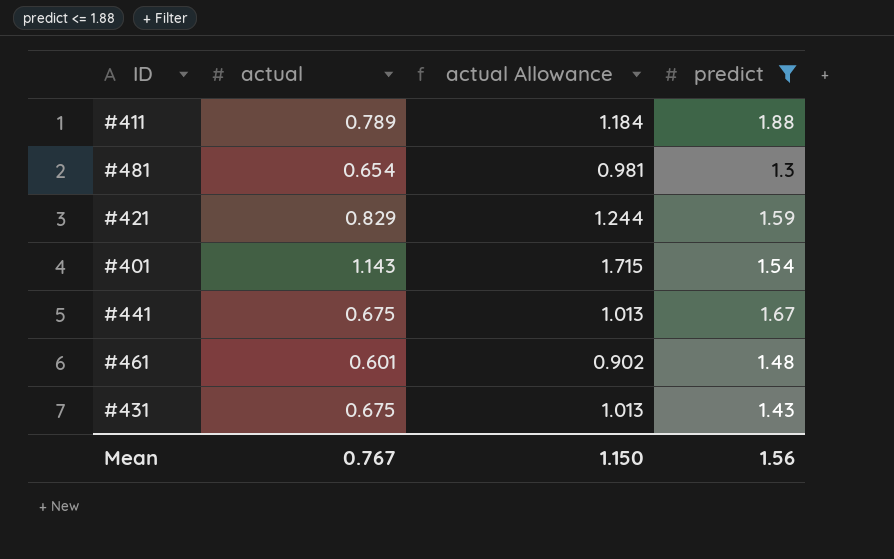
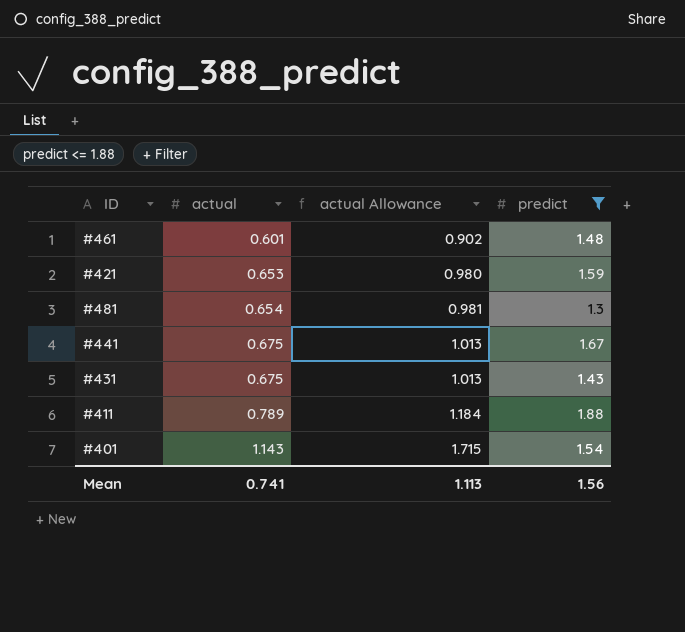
row order: none -> actual ascending
#421 | actual: 0.829 -> 0.653
#421 | actual Allowance: 1.244 -> 0.980
Mean | actual: 0.767 -> 0.741
Mean | actual Allowance: 1.150 -> 1.113

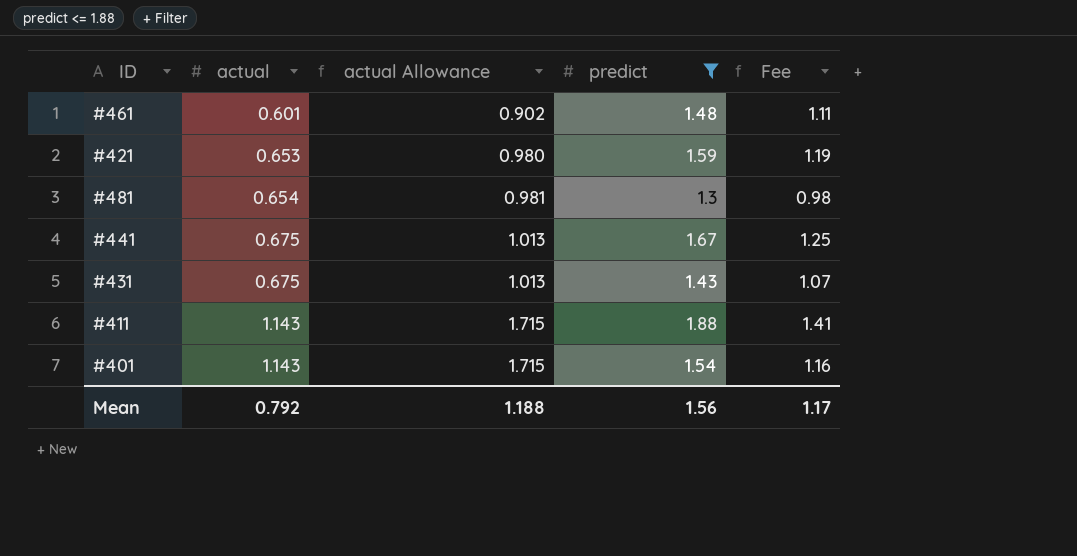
column Fee | formula: none -> [predict] * 0.75
#411 | actual: 0.789 -> 1.143
#411 | actual Allowance: 1.184 -> 1.715
Mean | actual: 0.741 -> 0.792
Mean | actual Allowance: 1.113 -> 1.188

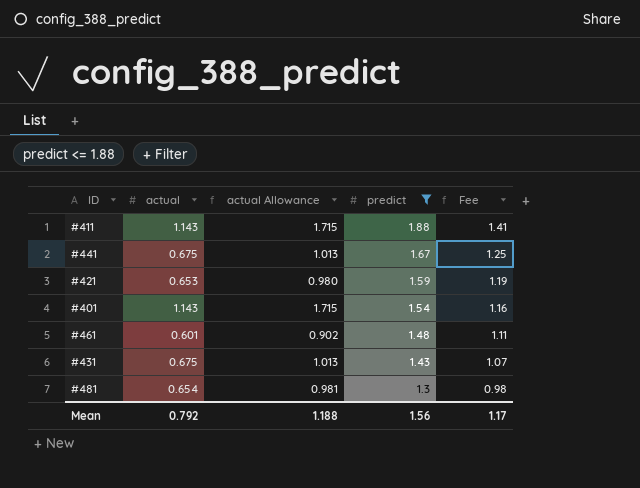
row order: actual ascending -> predict descending

